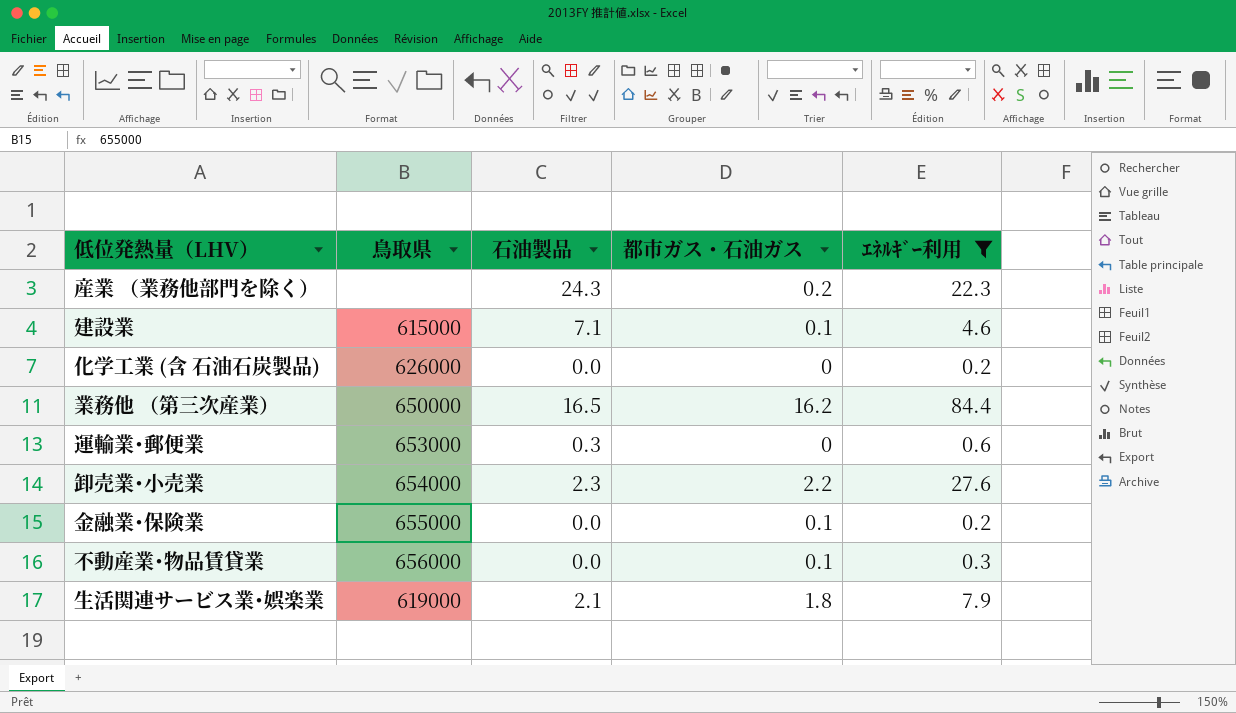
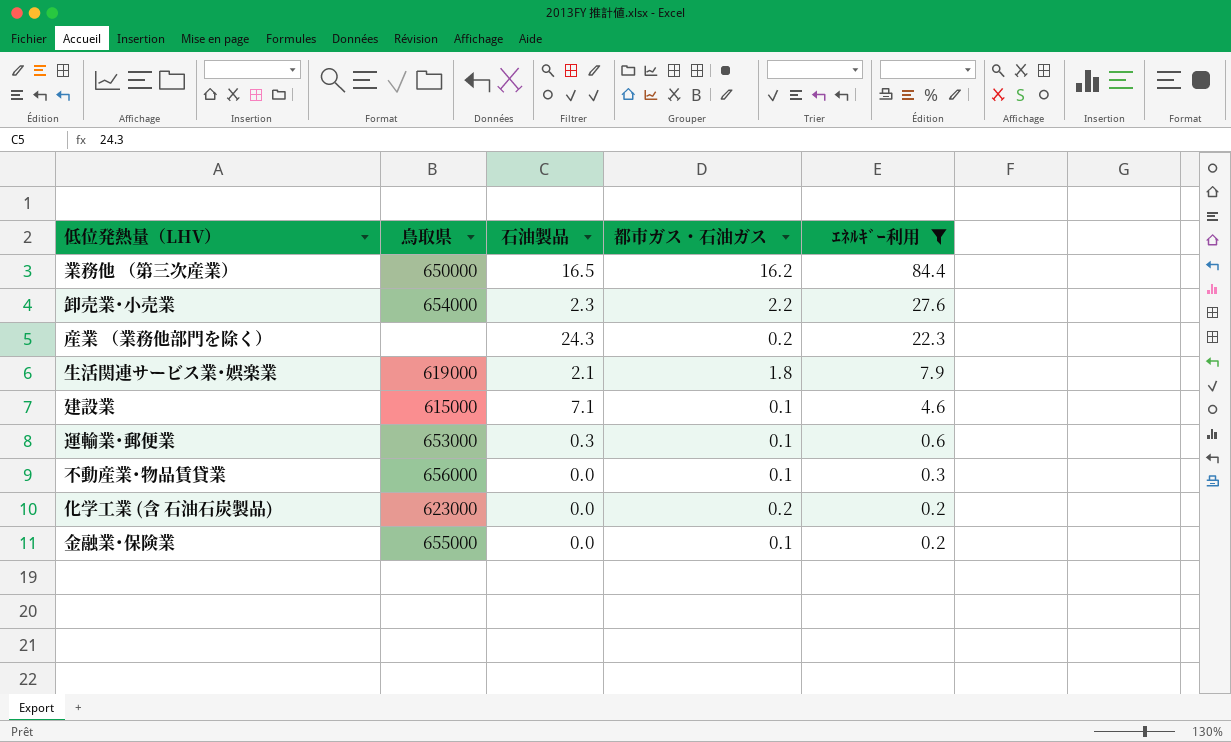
row order: none -> ｴﾈﾙｷﾞｰ利用 descending
運輸業･郵便業 | 都市ガス・石油ガス: 0 -> 0.1
化学工業 (含 石油石炭製品) | 鳥取県: 626000 -> 623000
化学工業 (含 石油石炭製品) | 都市ガス・石油ガス: 0 -> 0.2

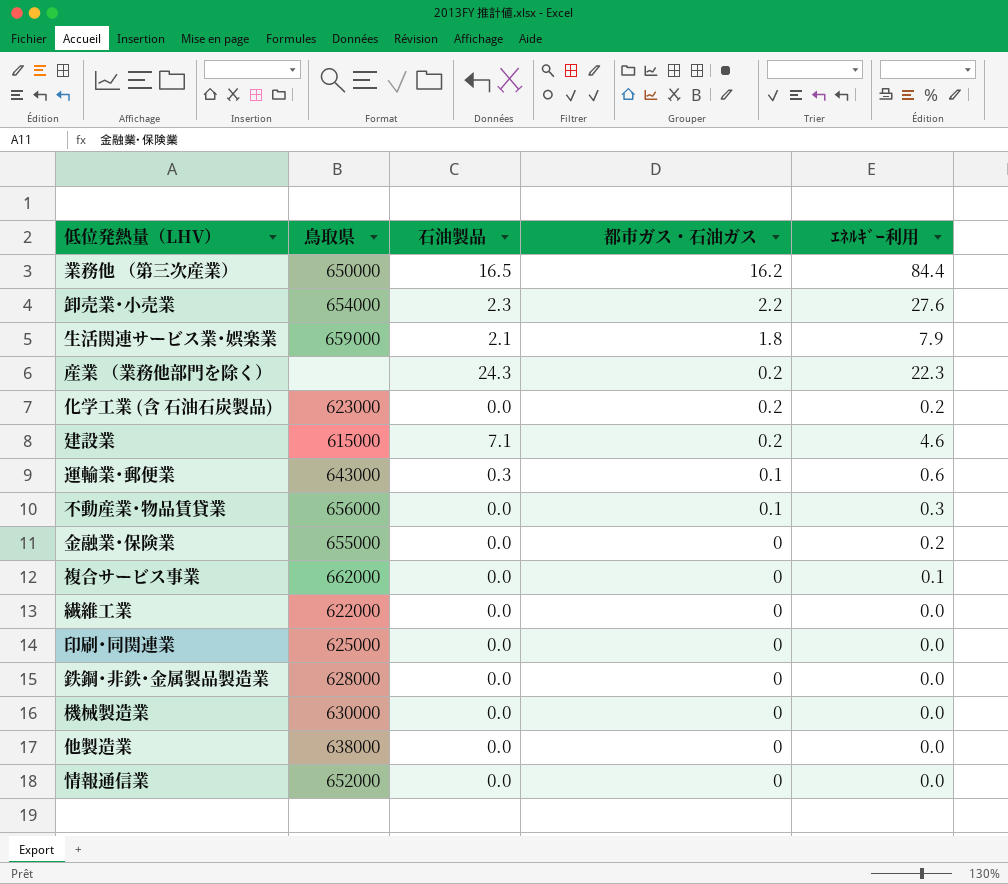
filter: ｴﾈﾙｷﾞｰ利用 >= 0.2 -> none
row order: ｴﾈﾙｷﾞｰ利用 descending -> 都市ガス・石油ガス descending
生活関連サービス業･娯楽業 | 鳥取県: 619000 -> 659000
建設業 | 都市ガス・石油ガス: 0.1 -> 0.2
運輸業･郵便業 | 鳥取県: 653000 -> 643000
金融業･保険業 | 都市ガス・石油ガス: 0.1 -> 0

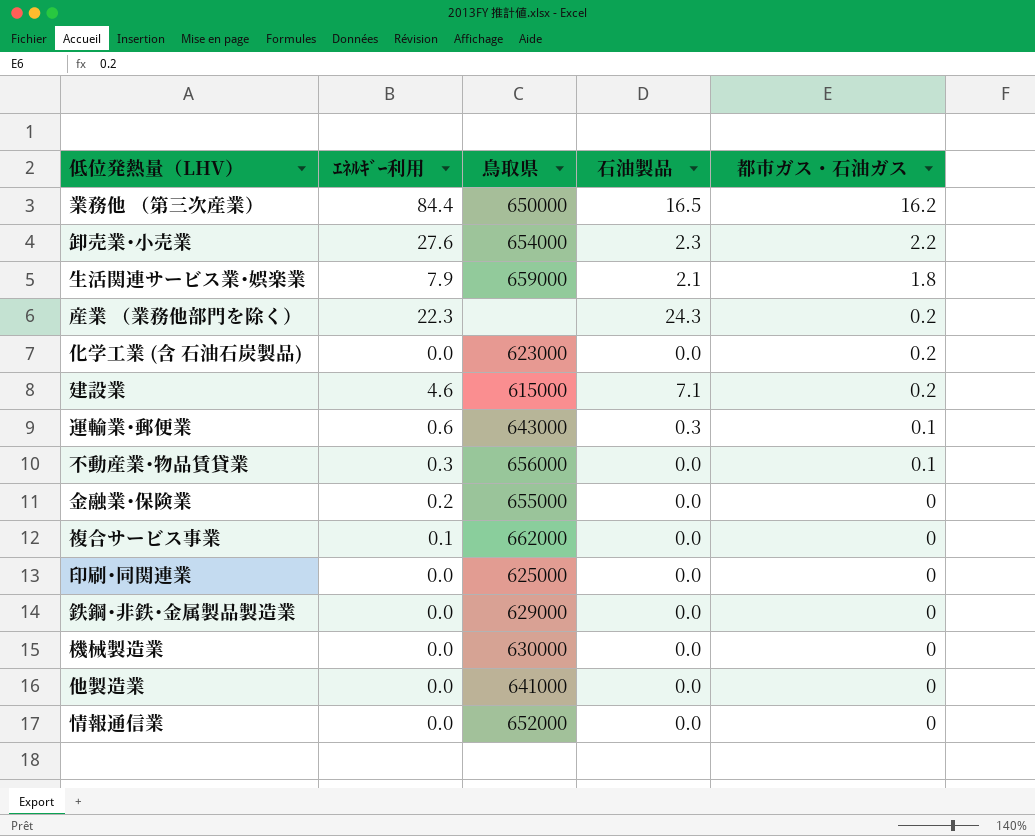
column ｴﾈﾙｷﾞｰ利用 | position: 5 -> 2
row 繊維工業: 622000 | 0.0 | 0 | 0.0 -> none
化学工業 (含 石油石炭製品) | ｴﾈﾙｷﾞｰ利用: 0.2 -> 0.0
鉄鋼･非鉄･金属製品製造業 | 鳥取県: 628000 -> 629000
他製造業 | 鳥取県: 638000 -> 641000

